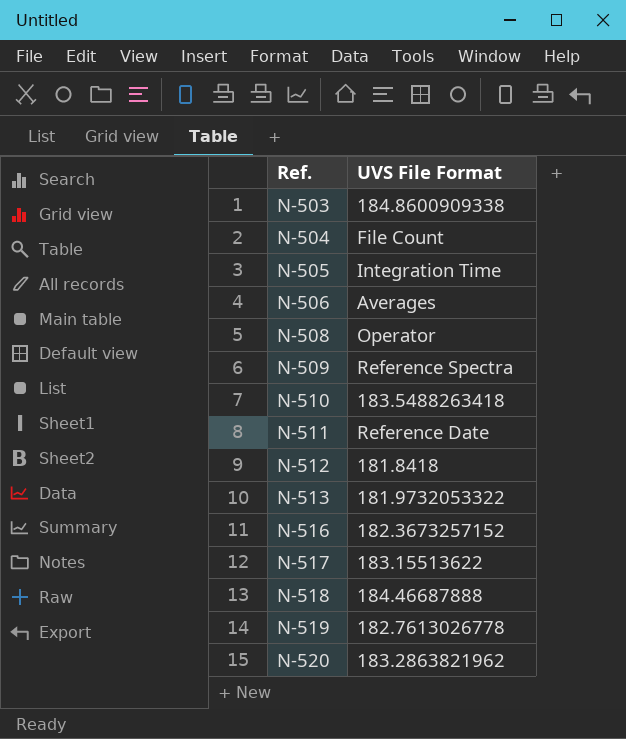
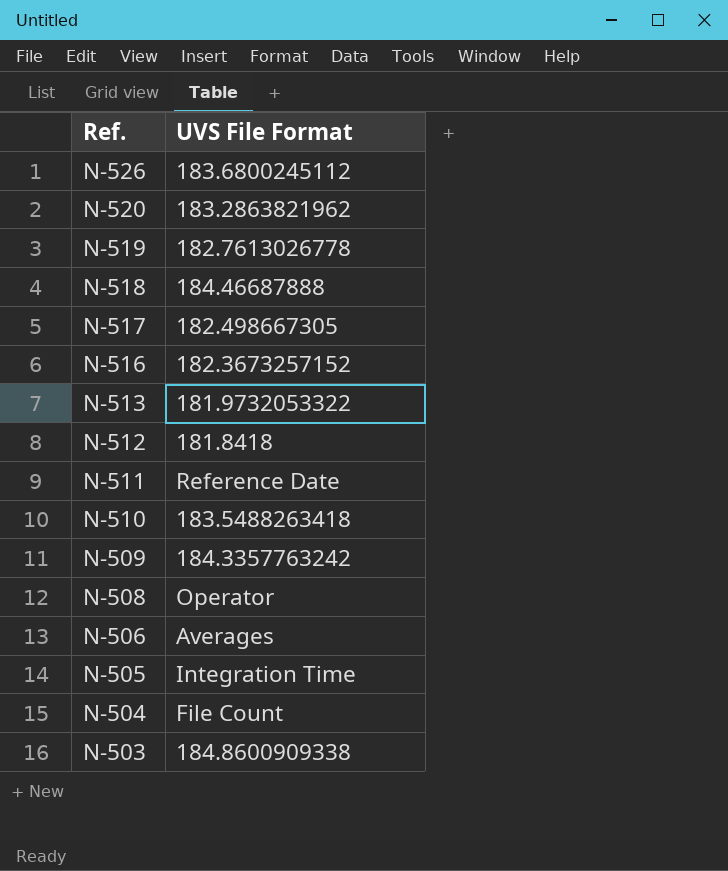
row order: Ref. ascending -> Ref. descending
row N-526: none -> 183.6800245112
N-517 | UVS File Format: 183.15513622 -> 182.498667305
N-509 | UVS File Format: Reference Spectra -> 184.3357763242

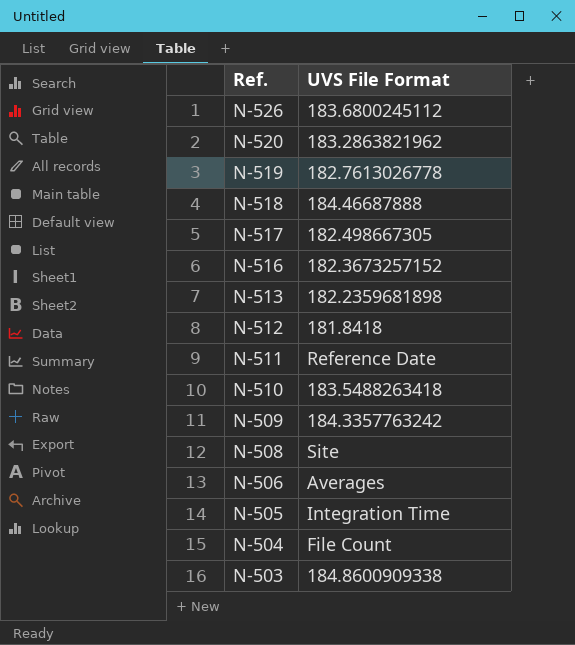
N-513 | UVS File Format: 181.9732053322 -> 182.2359681898
N-508 | UVS File Format: Operator -> Site

